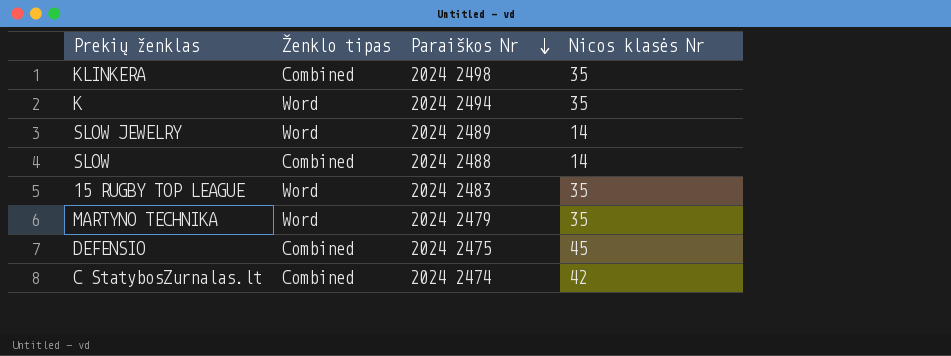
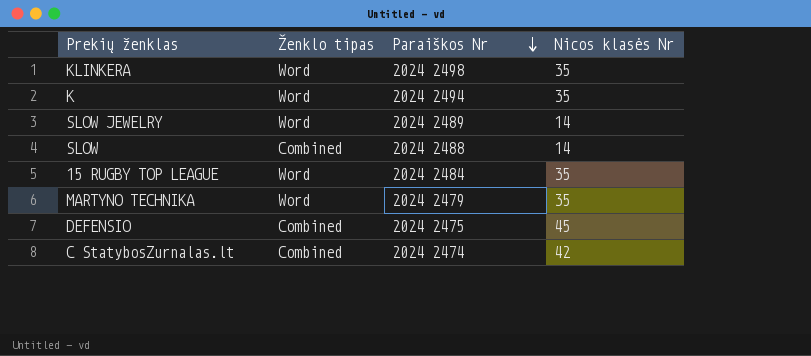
KLINKERA | Ženklo tipas: Combined -> Word
15 RUGBY TOP LEAGUE | Paraiškos Nr: 2024 2483 -> 2024 2484

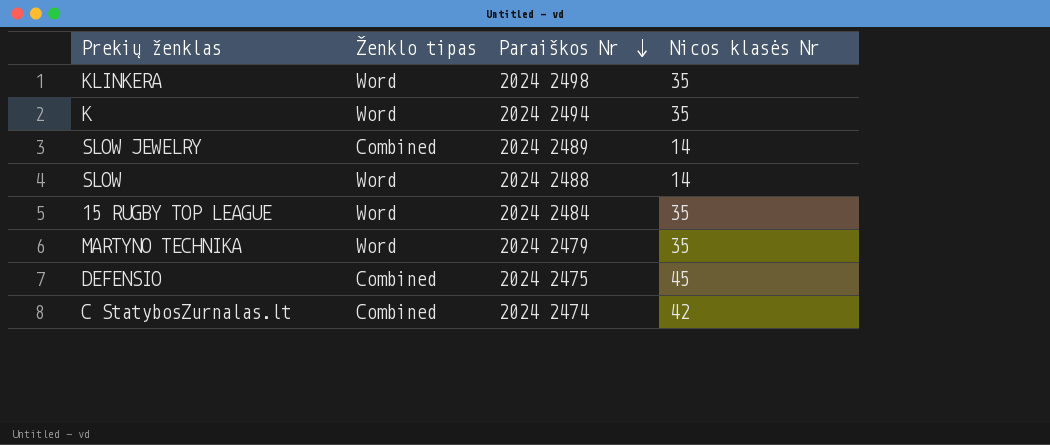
SLOW JEWELRY | Ženklo tipas: Word -> Combined
SLOW | Ženklo tipas: Combined -> Word

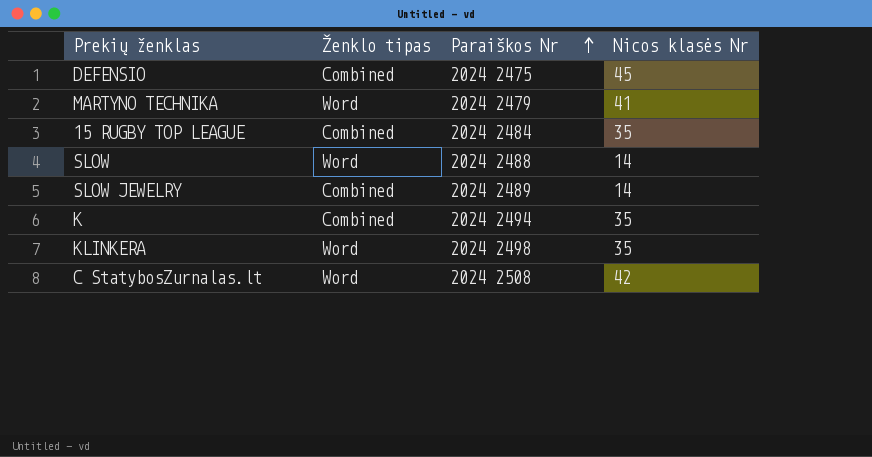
row order: Paraiškos Nr descending -> Paraiškos Nr ascending
MARTYNO TECHNIKA | Nicos klasės Nr: 35 -> 41
15 RUGBY TOP LEAGUE | Ženklo tipas: Word -> Combined
K | Ženklo tipas: Word -> Combined
C StatybosZurnalas.lt | Ženklo tipas: Combined -> Word
C StatybosZurnalas.lt | Paraiškos Nr: 2024 2474 -> 2024 2508

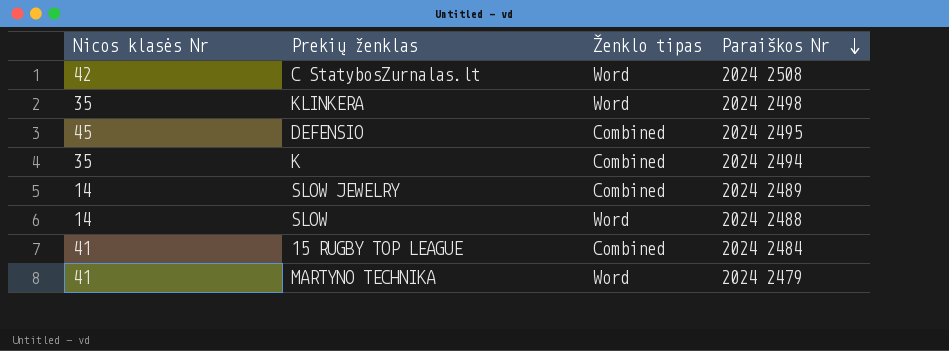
row order: Paraiškos Nr ascending -> Paraiškos Nr descending
column Nicos klasės Nr | position: 4 -> 1
DEFENSIO | Paraiškos Nr: 2024 2475 -> 2024 2495
15 RUGBY TOP LEAGUE | Nicos klasės Nr: 35 -> 41

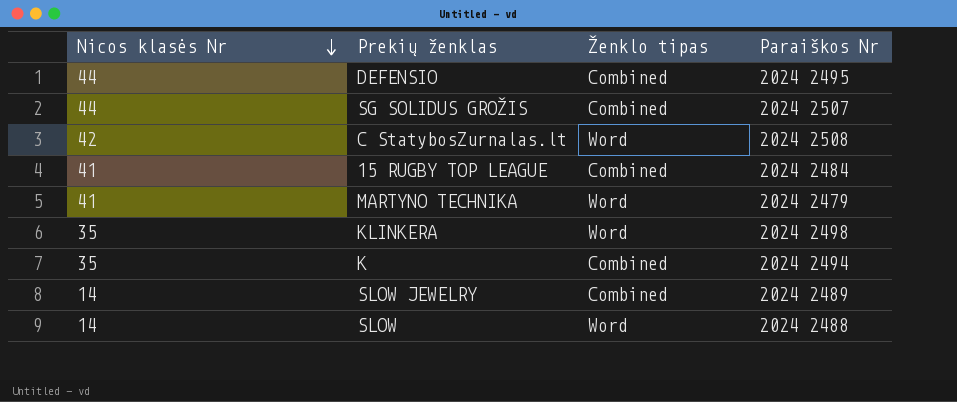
row order: Paraiškos Nr descending -> Nicos klasės Nr descending
DEFENSIO | Nicos klasės Nr: 45 -> 44
row SG SOLIDUS GROŽIS: none -> 44 | Combined | 2024 2507

